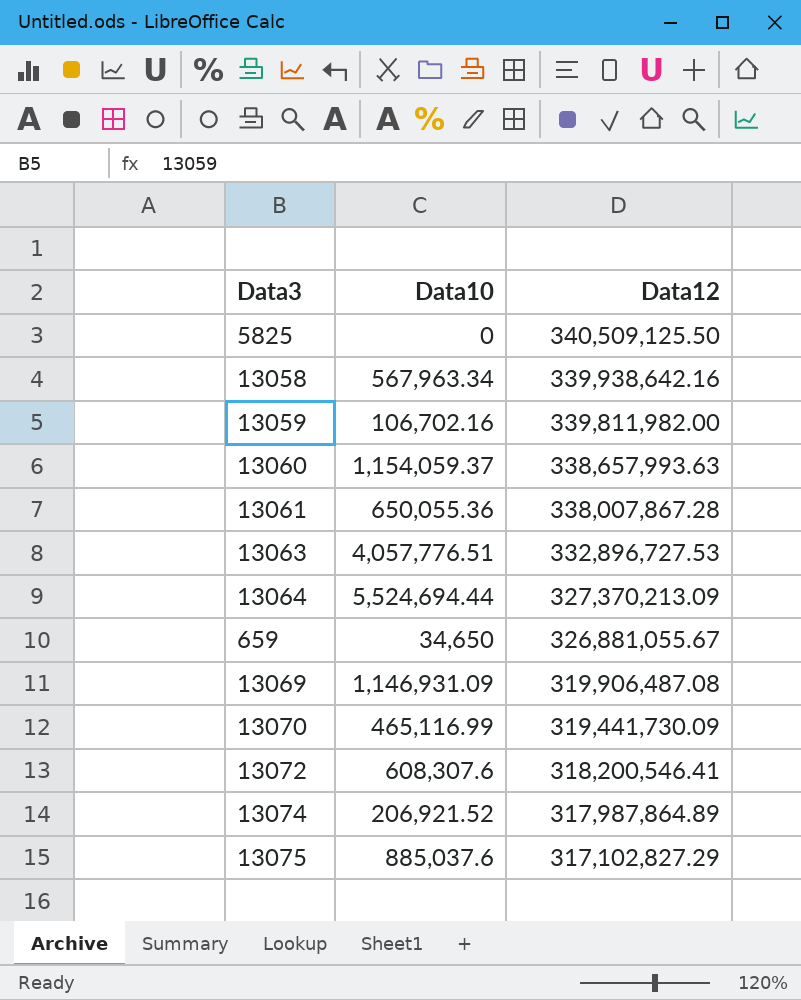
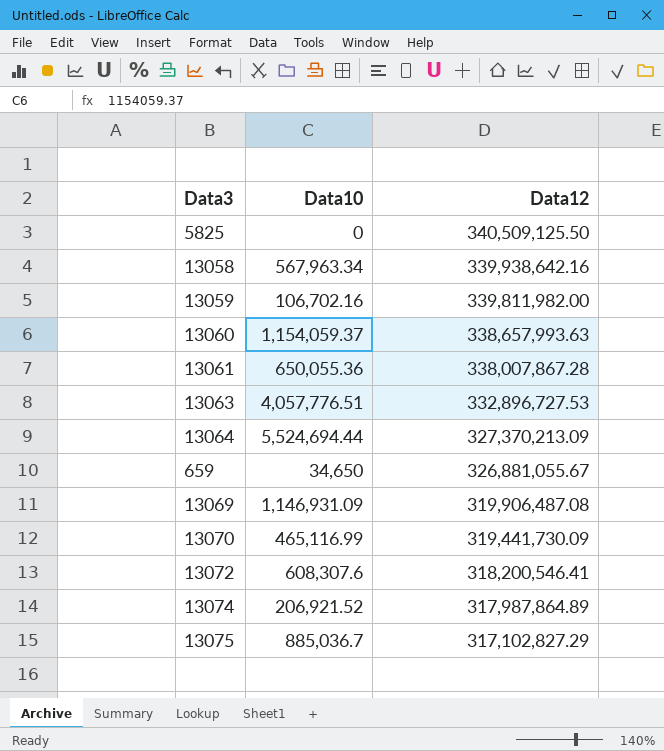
13075 | Data10: 885,037.6 -> 885,036.7

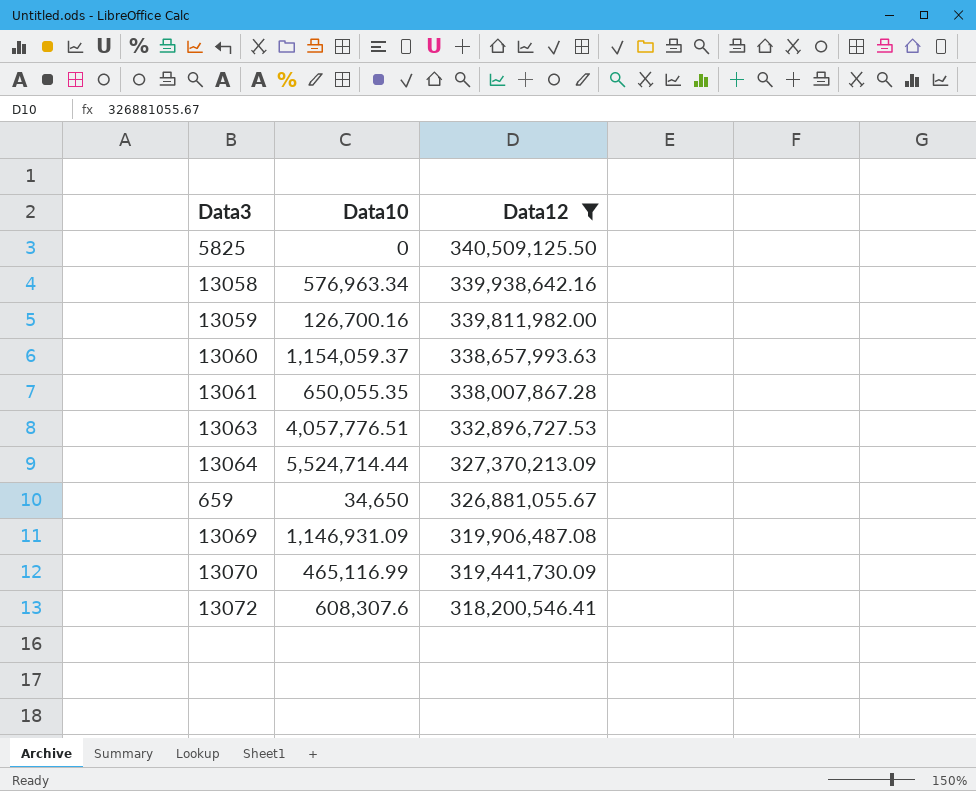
filter: none -> Data12 >= 318,200,546.41
13058 | Data10: 567,963.34 -> 576,963.34
13059 | Data10: 106,702.16 -> 126,700.16
13061 | Data10: 650,055.36 -> 650,055.35
13064 | Data10: 5,524,694.44 -> 5,524,714.44

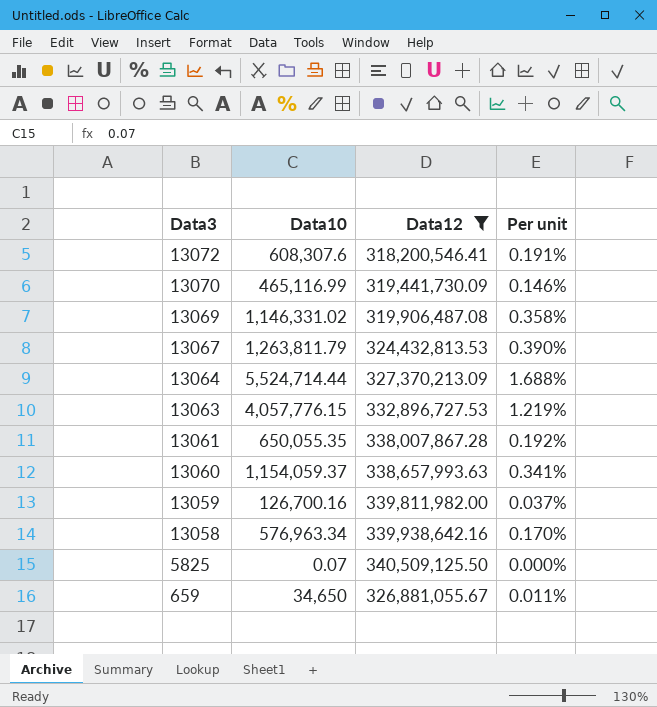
row order: Data12 descending -> Data3 descending
column Per unit | formula: none -> [Data10] / [Data12]
13069 | Data10: 1,146,931.09 -> 1,146,331.02
row 13067: none -> 1,263,811.79 | 324,432,813.53 | 0.390%
13063 | Data10: 4,057,776.51 -> 4,057,776.15
5825 | Data10: 0 -> 0.07

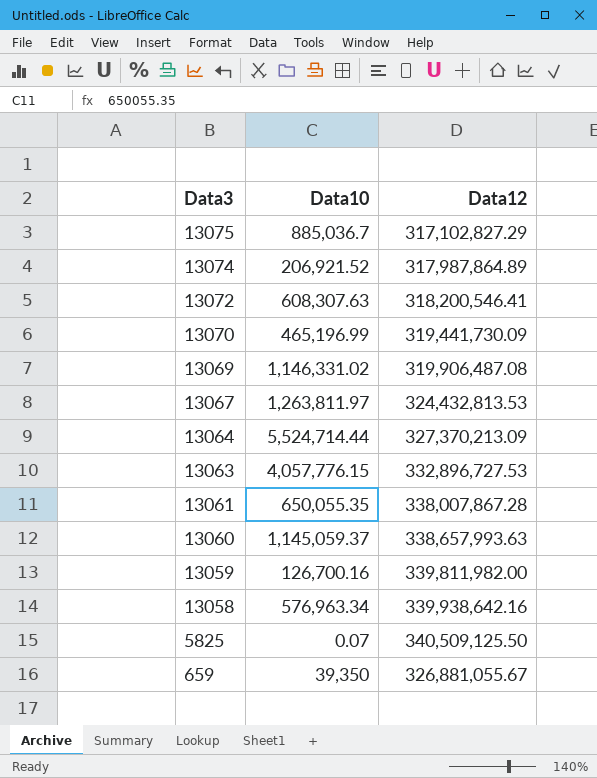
filter: Data12 >= 318,200,546.41 -> none
column Per unit | formula: [Data10] / [Data12] -> none
13072 | Data10: 608,307.6 -> 608,307.63
13070 | Data10: 465,116.99 -> 465,196.99
13067 | Data10: 1,263,811.79 -> 1,263,811.97
13060 | Data10: 1,154,059.37 -> 1,145,059.37
659 | Data10: 34,650 -> 39,350

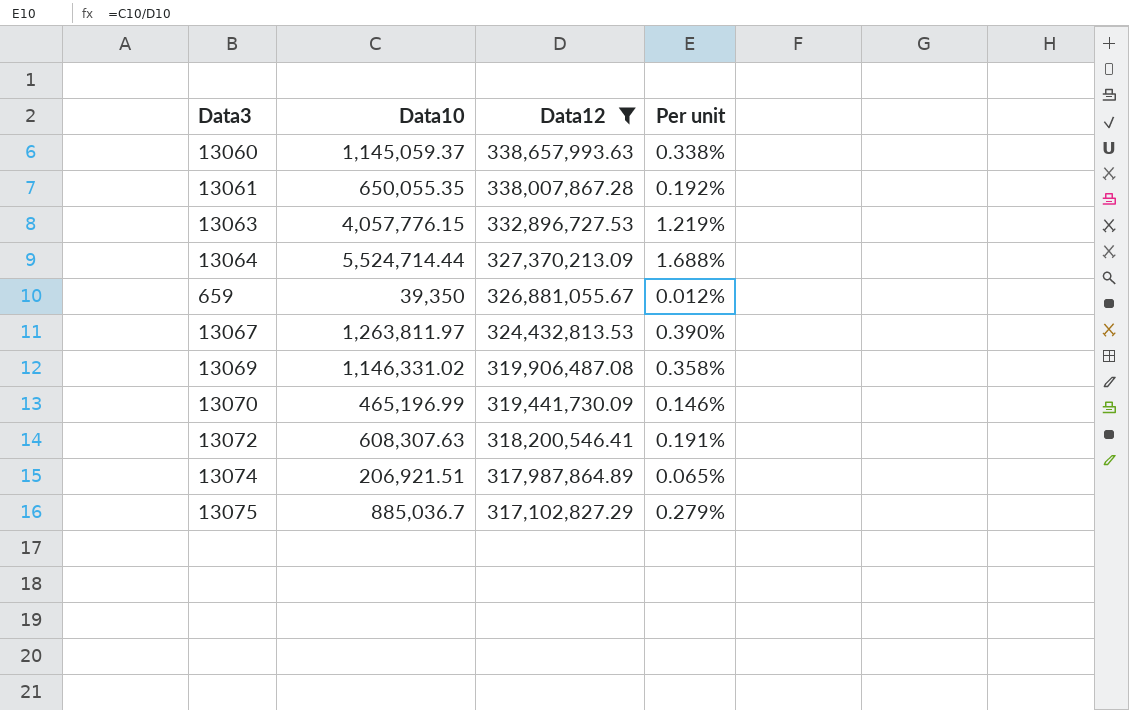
filter: none -> Data12 <= 338,657,993.63
row order: Data3 descending -> Data12 descending
column Per unit | formula: none -> [Data10] / [Data12]
13074 | Data10: 206,921.52 -> 206,921.51

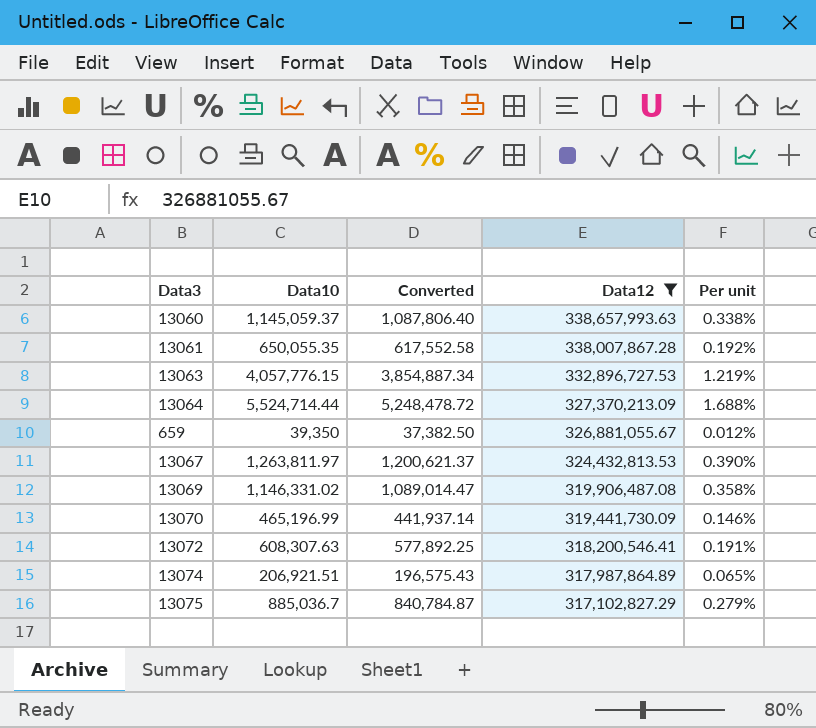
column Converted | formula: none -> [Data10] * 0.95

